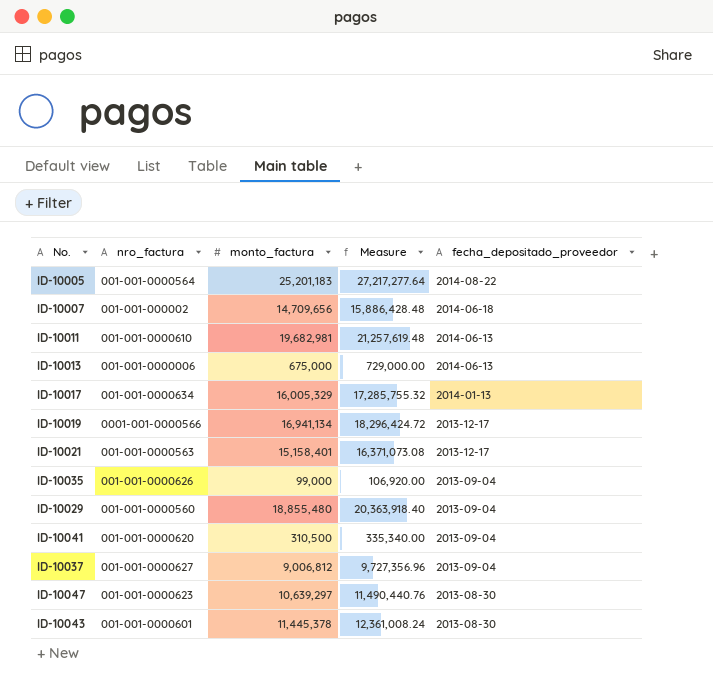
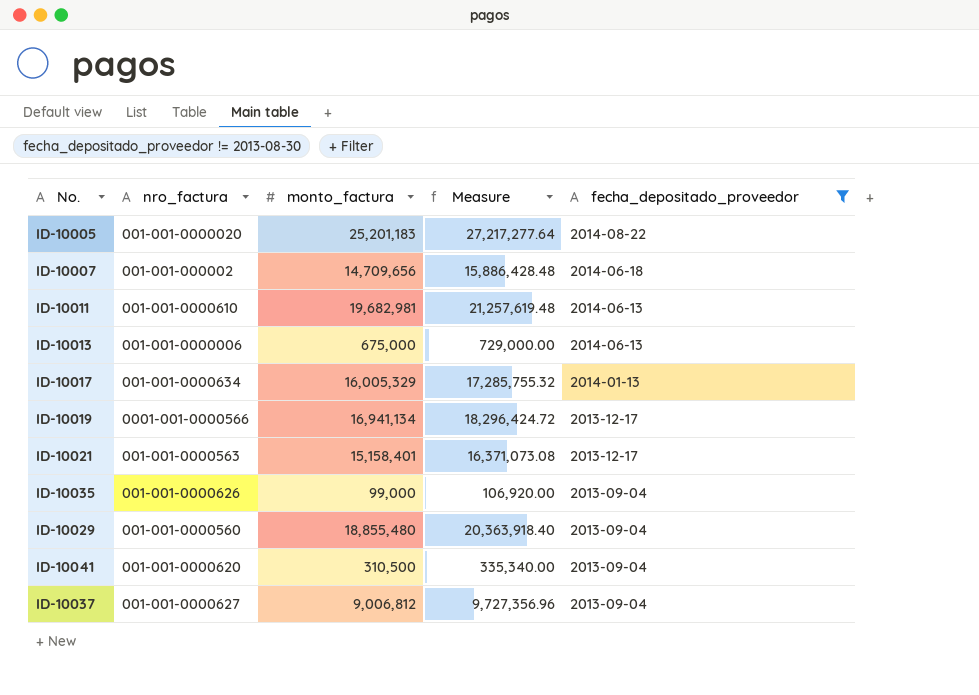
filter: none -> fecha_depositado_proveedor != 2013-08-30
ID-10005 | nro_factura: 001-001-0000564 -> 001-001-0000020

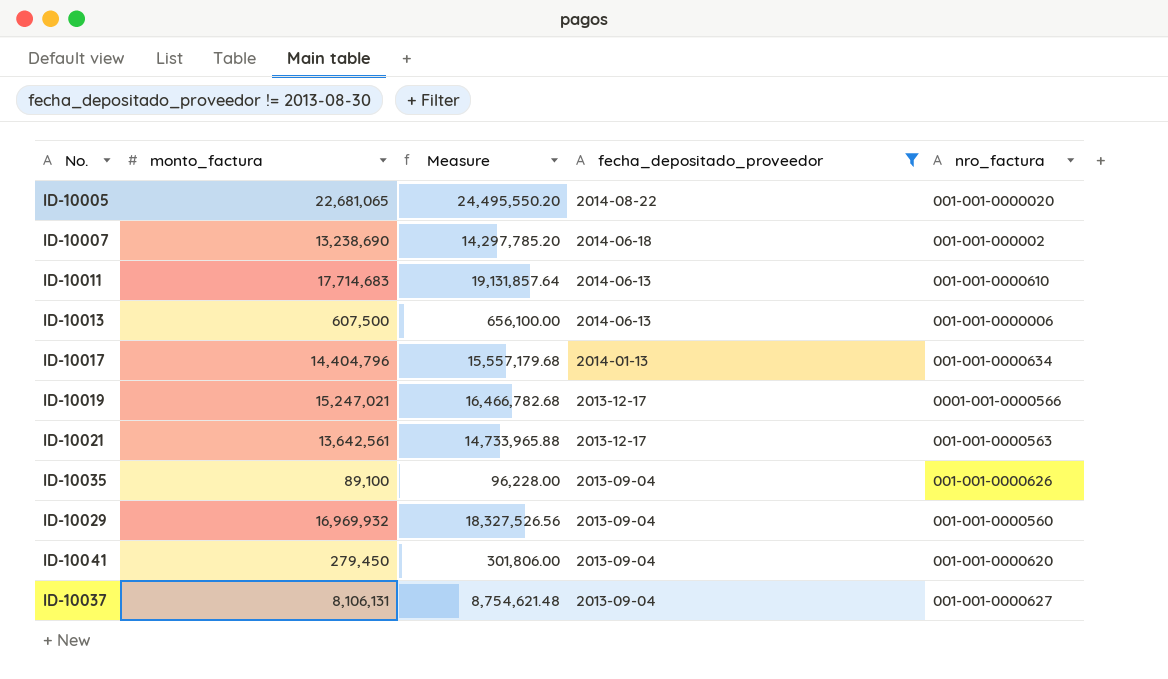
column nro_factura | position: 2 -> 5
ID-10005 | monto_factura: 25,201,183 -> 22,681,065
ID-10005 | Measure: 27,217,277.64 -> 24,495,550.20
ID-10007 | monto_factura: 14,709,656 -> 13,238,690
ID-10007 | Measure: 15,886,428.48 -> 14,297,785.20
ID-10011 | monto_factura: 19,682,981 -> 17,714,683
ID-10011 | Measure: 21,257,619.48 -> 19,131,857.64
ID-10013 | monto_factura: 675,000 -> 607,500
ID-10013 | Measure: 729,000.00 -> 656,100.00
ID-10017 | monto_factura: 16,005,329 -> 14,404,796
ID-10017 | Measure: 17,285,755.32 -> 15,557,179.68
ID-10019 | monto_factura: 16,941,134 -> 15,247,021
ID-10019 | Measure: 18,296,424.72 -> 16,466,782.68
ID-10021 | monto_factura: 15,158,401 -> 13,642,561
ID-10021 | Measure: 16,371,073.08 -> 14,733,965.88
ID-10035 | monto_factura: 99,000 -> 89,100
ID-10035 | Measure: 106,920.00 -> 96,228.00
ID-10029 | monto_factura: 18,855,480 -> 16,969,932
ID-10029 | Measure: 20,363,918.40 -> 18,327,526.56
ID-10041 | monto_factura: 310,500 -> 279,450
ID-10041 | Measure: 335,340.00 -> 301,806.00
ID-10037 | monto_factura: 9,006,812 -> 8,106,131
ID-10037 | Measure: 9,727,356.96 -> 8,754,621.48

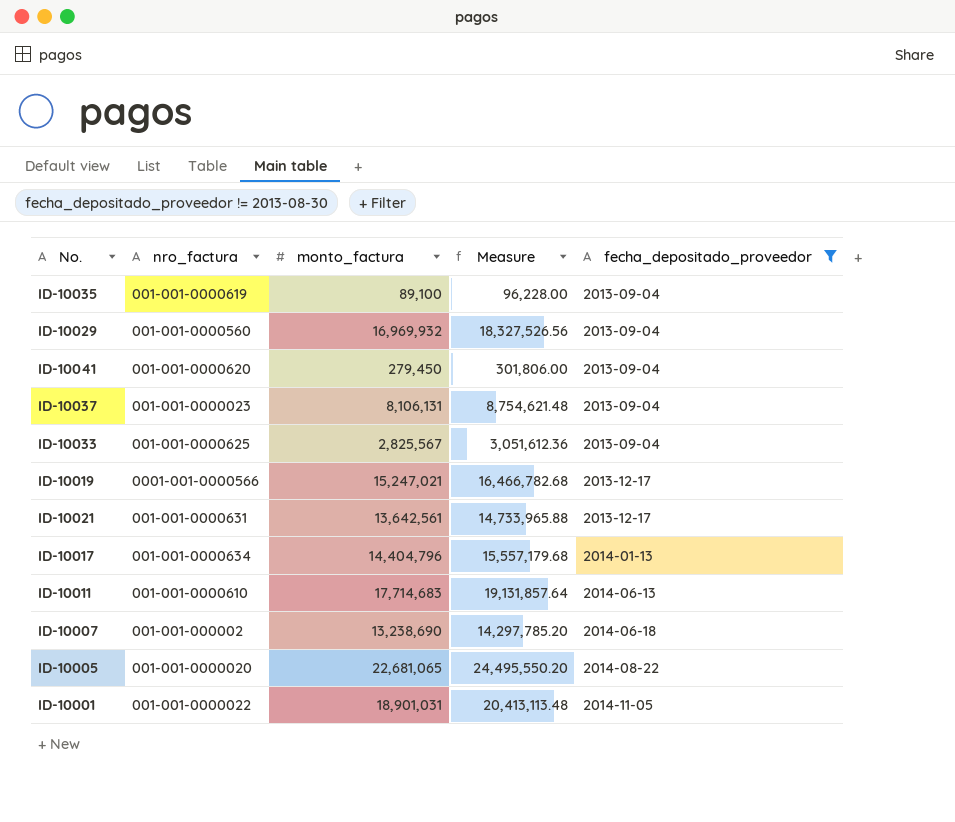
row order: fecha_depositado_proveedor descending -> fecha_depositado_proveedor ascending
column nro_factura | position: 5 -> 2
row ID-10013: 607,500 | 656,100.00 | 2014-06-13 | 001-001-0000006 -> none
ID-10035 | nro_factura: 001-001-0000626 -> 001-001-0000619
ID-10037 | nro_factura: 001-001-0000627 -> 001-001-0000023
row ID-10033: none -> 001-001-0000625 | 2,825,567 | 3,051,612.36 | 2013-09-04
ID-10021 | nro_factura: 001-001-0000563 -> 001-001-0000631
row ID-10001: none -> 001-001-0000022 | 18,901,031 | 20,413,113.48 | 2014-11-05

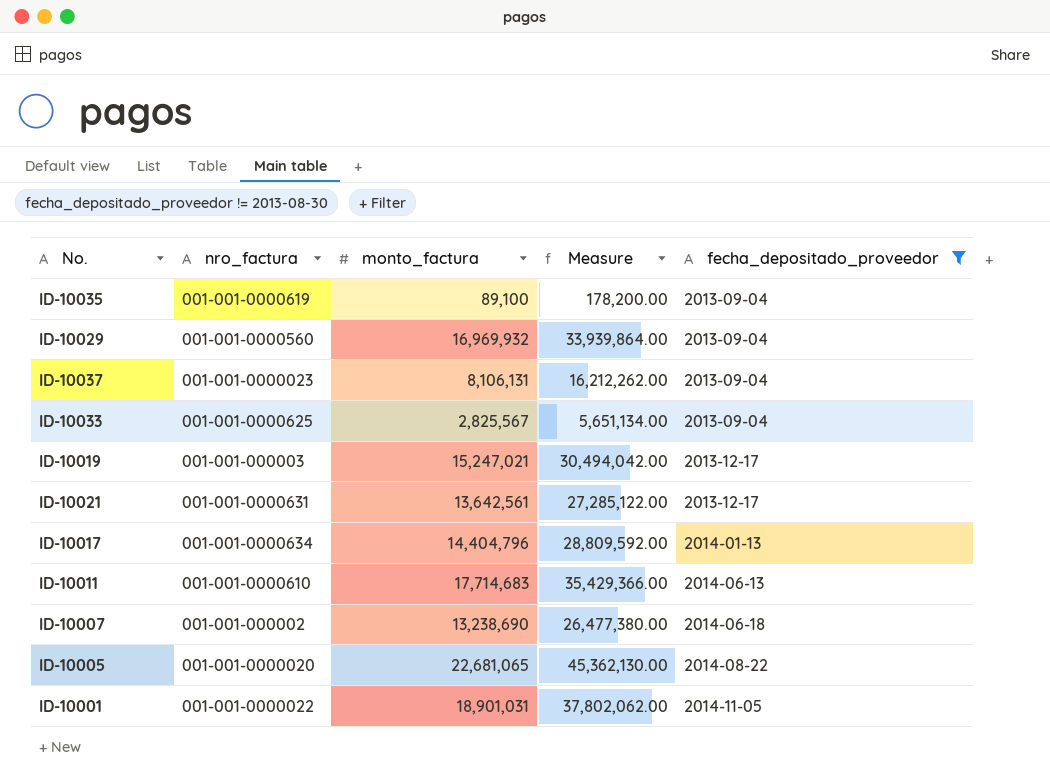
column Measure | formula: [monto_factura] * 1.08 -> [monto_factura] * 2
row ID-10041: 001-001-0000620 | 279,450 | 301,806.00 | 2013-09-04 -> none
ID-10019 | nro_factura: 0001-001-0000566 -> 001-001-000003

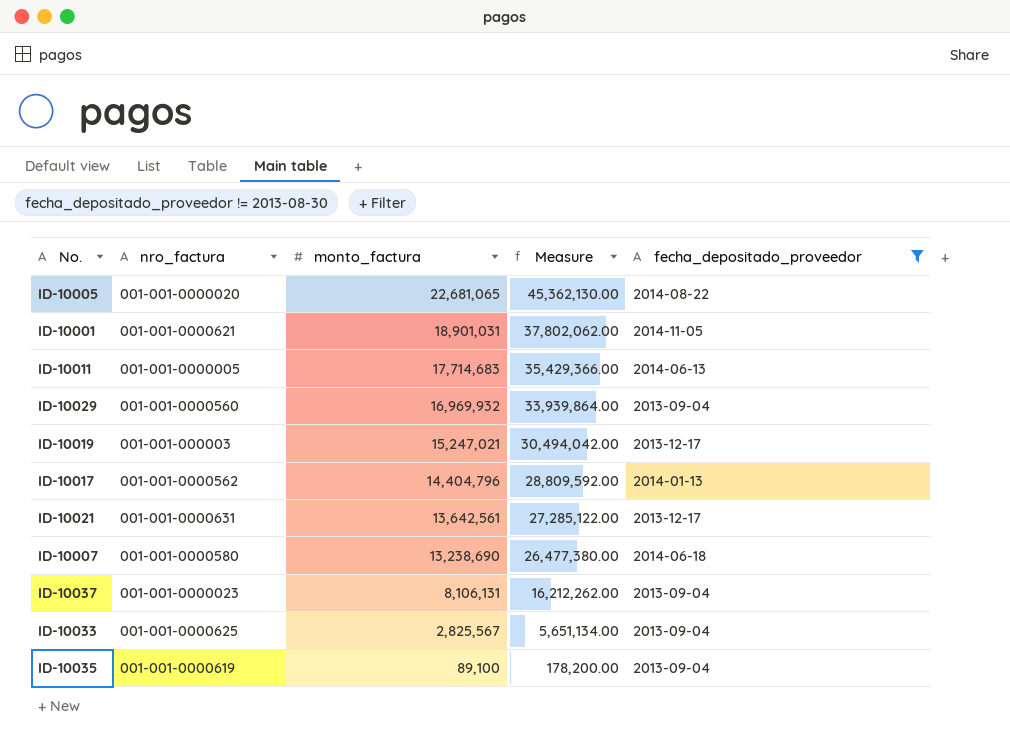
row order: fecha_depositado_proveedor ascending -> monto_factura descending
ID-10001 | nro_factura: 001-001-0000022 -> 001-001-0000621
ID-10011 | nro_factura: 001-001-0000610 -> 001-001-0000005
ID-10017 | nro_factura: 001-001-0000634 -> 001-001-0000562
ID-10007 | nro_factura: 001-001-000002 -> 001-001-0000580

